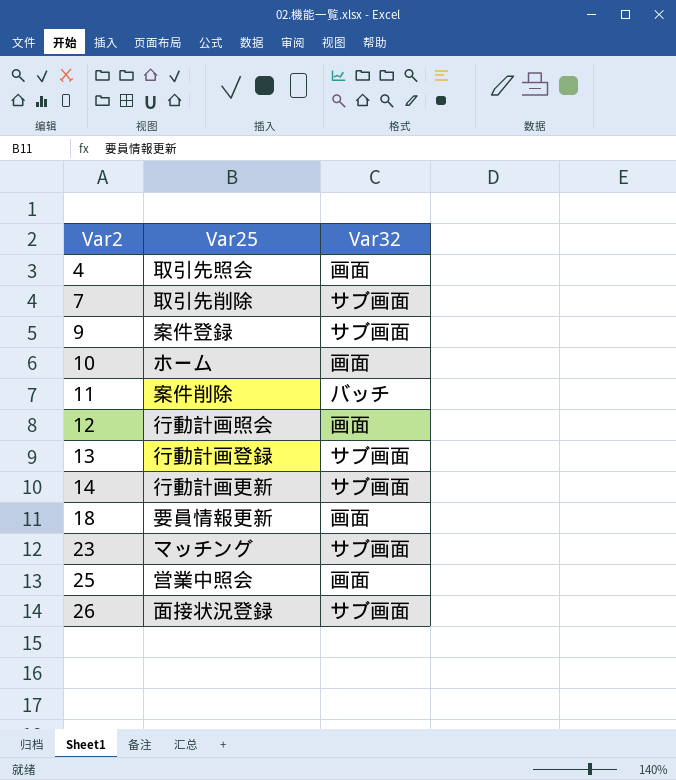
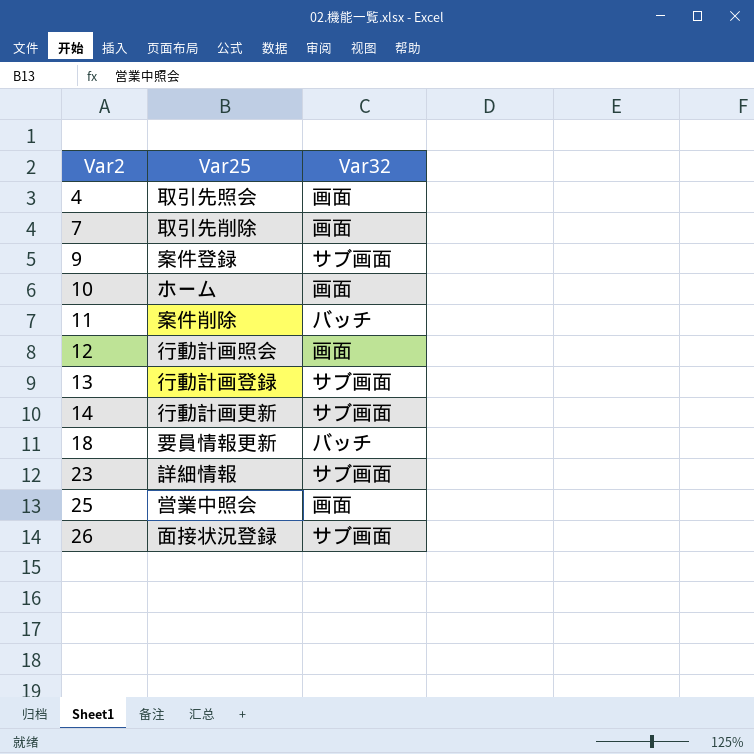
7 | Var32: サブ画面 -> 画面
18 | Var32: 画面 -> バッチ
23 | Var25: マッチング -> 詳細情報

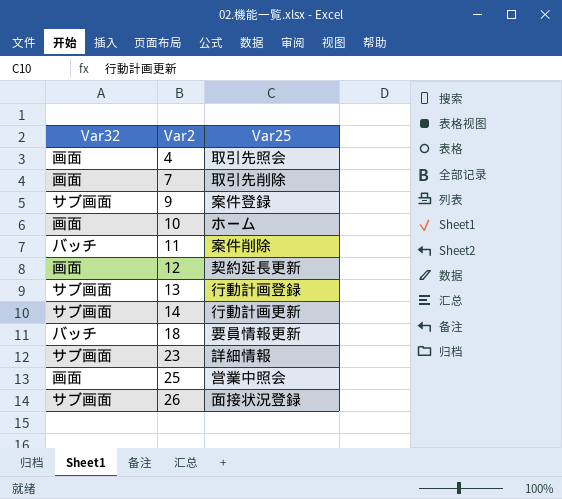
column Var32 | position: 3 -> 1
12 | Var25: 行動計画照会 -> 契約延長更新

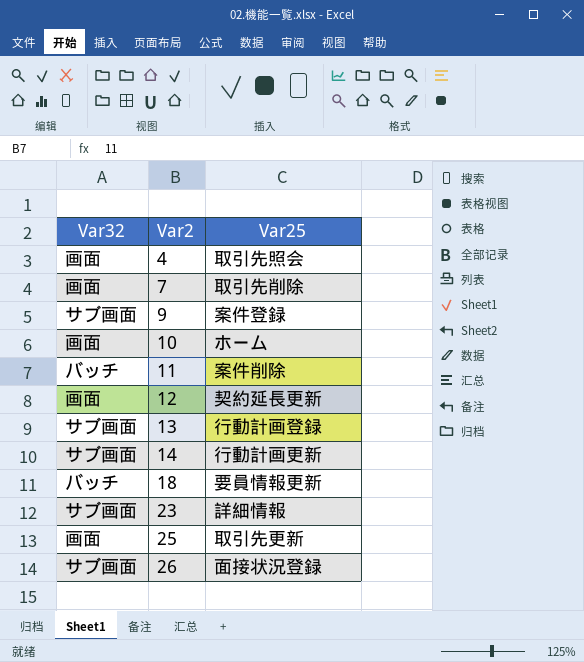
25 | Var25: 営業中照会 -> 取引先更新

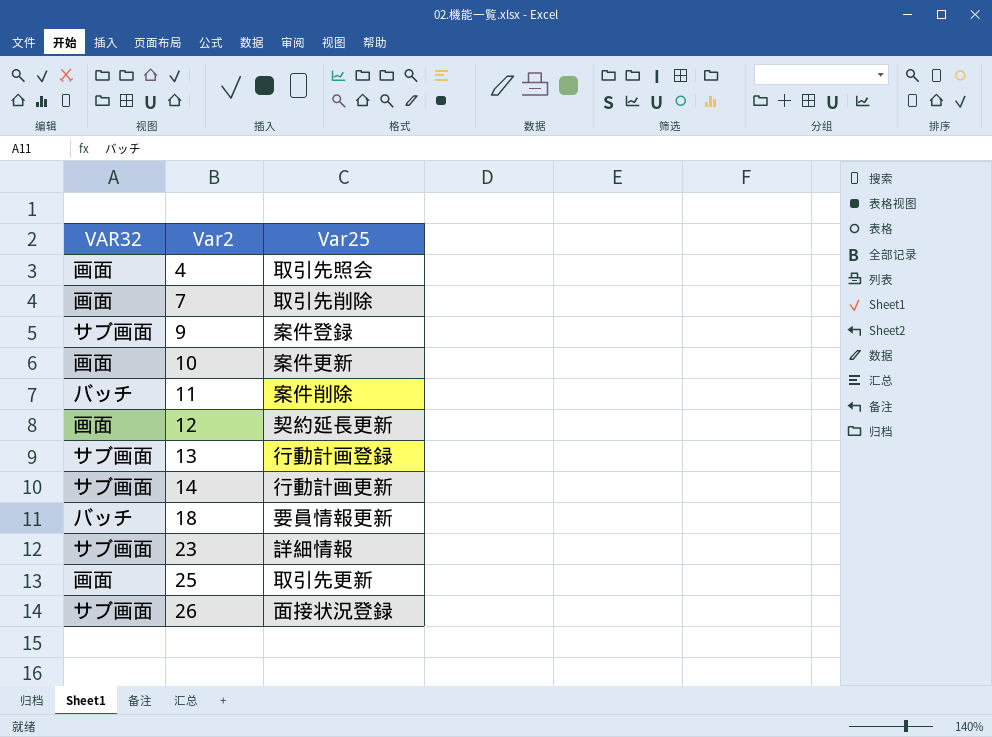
column name: Var32 -> VAR32
10 | Var25: ホーム -> 案件更新

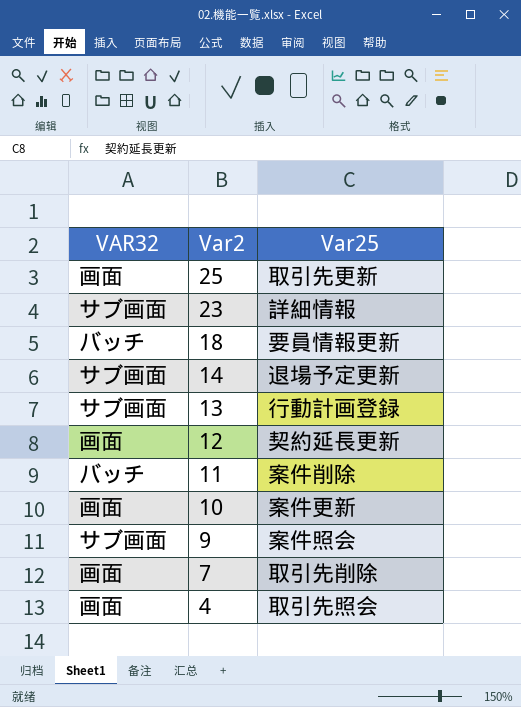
row order: Var2 ascending -> Var2 descending
row 26: サブ画面 | 面接状況登録 -> none
14 | Var25: 行動計画更新 -> 退場予定更新
9 | Var25: 案件登録 -> 案件照会

